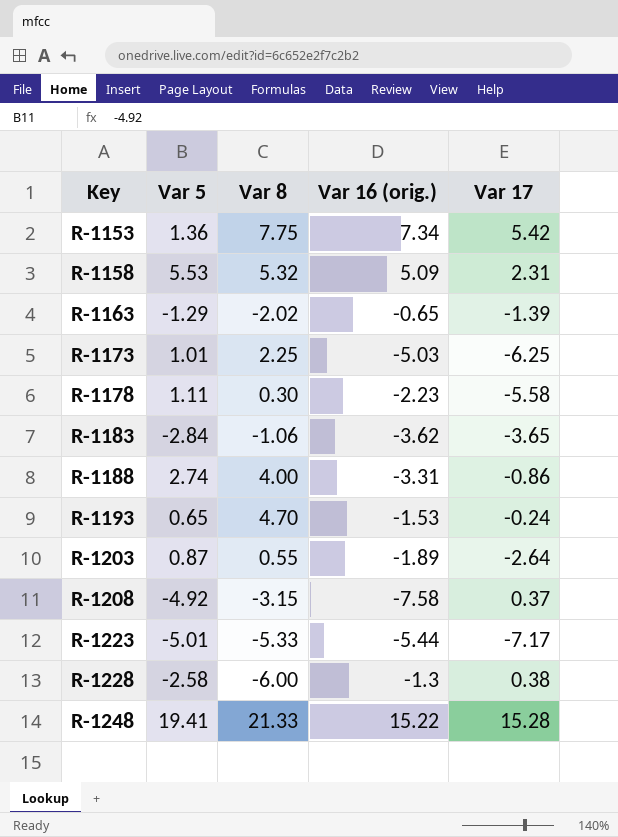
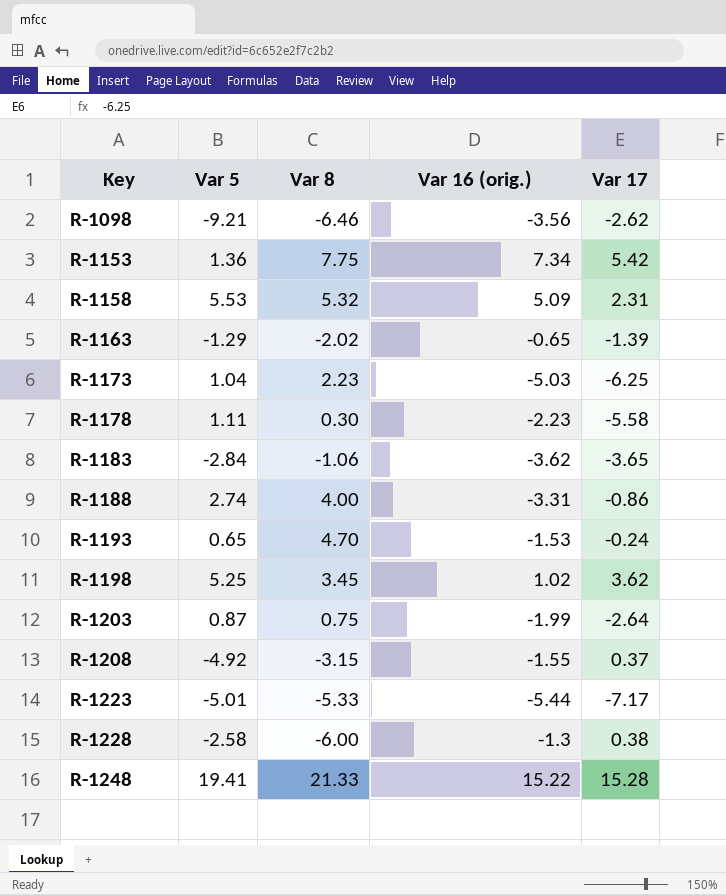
row R-1098: none -> -9.21 | -6.46 | -3.56 | -2.62
R-1173 | Var 5: 1.01 -> 1.04
R-1173 | Var 8: 2.25 -> 2.23
row R-1198: none -> 5.25 | 3.45 | 1.02 | 3.62
R-1203 | Var 8: 0.55 -> 0.75
R-1203 | Var 16 (orig.): -1.89 -> -1.99
R-1208 | Var 16 (orig.): -7.58 -> -1.55

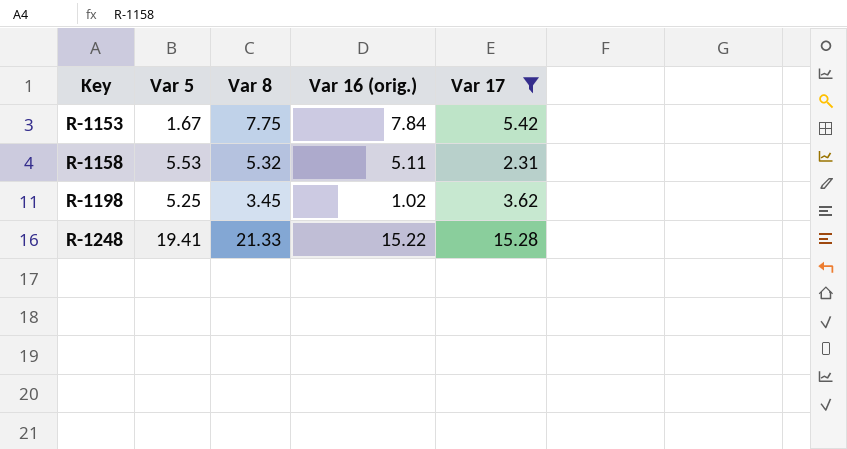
filter: none -> Var 17 >= 2.31
R-1153 | Var 5: 1.36 -> 1.67
R-1153 | Var 16 (orig.): 7.34 -> 7.84
R-1158 | Var 16 (orig.): 5.09 -> 5.11

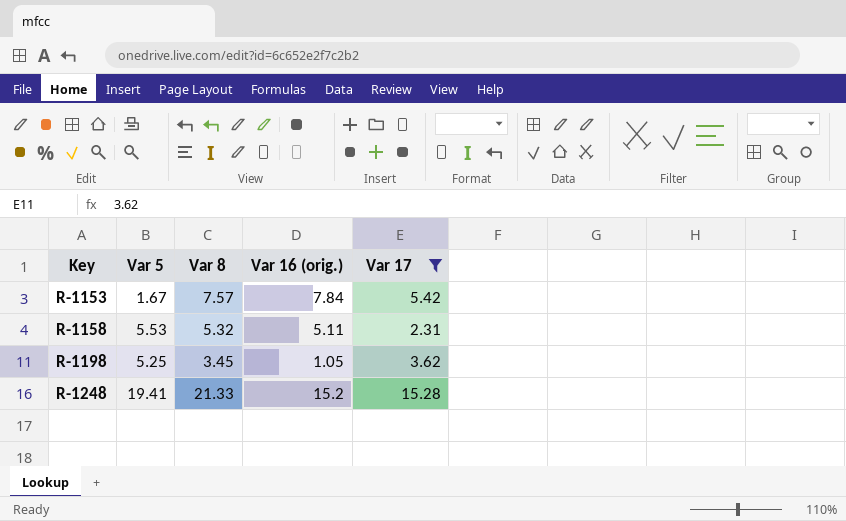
R-1153 | Var 8: 7.75 -> 7.57
R-1198 | Var 16 (orig.): 1.02 -> 1.05
R-1248 | Var 16 (orig.): 15.22 -> 15.2

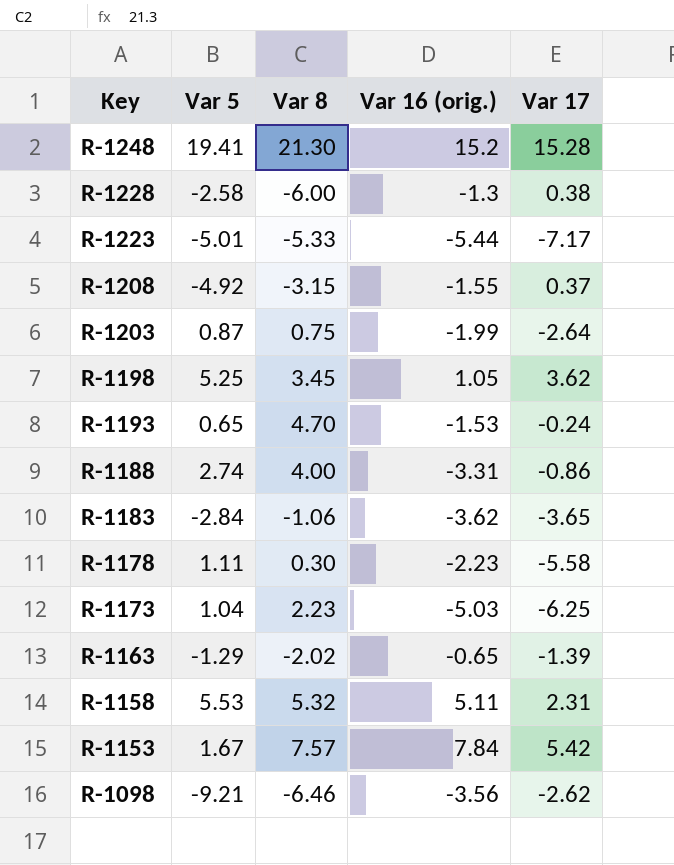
filter: Var 17 >= 2.31 -> none
row order: Key ascending -> Key descending
R-1248 | Var 8: 21.33 -> 21.30

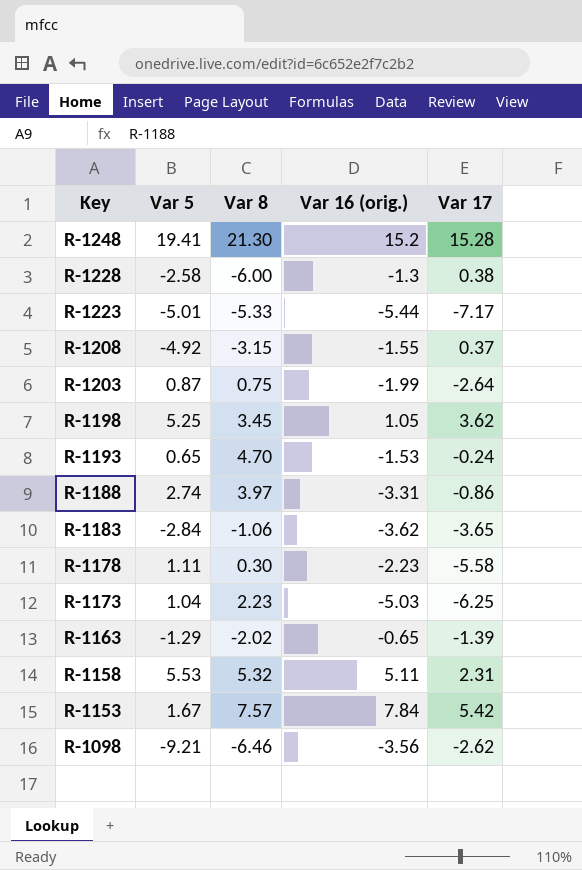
R-1188 | Var 8: 4.00 -> 3.97

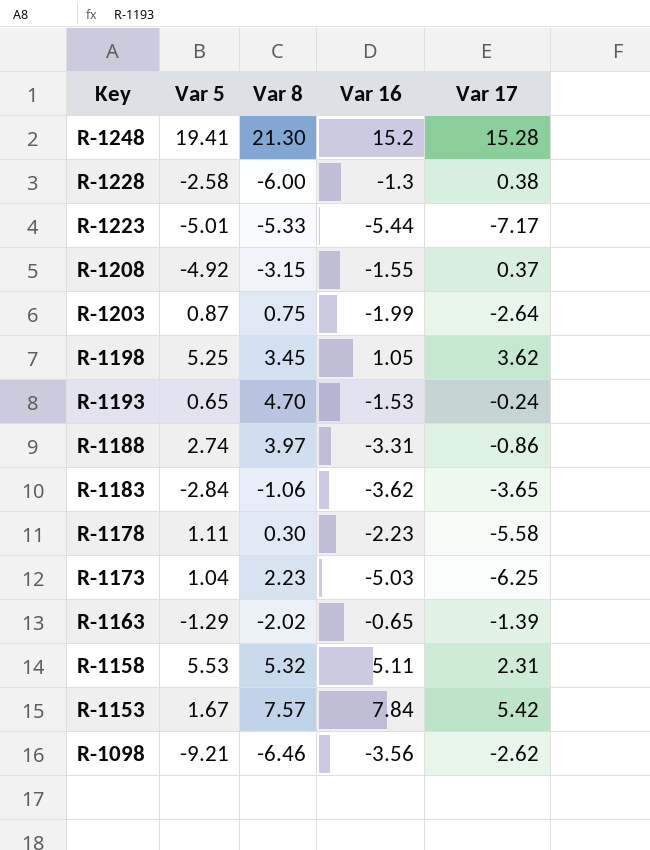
column name: Var 16 (orig.) -> Var 16

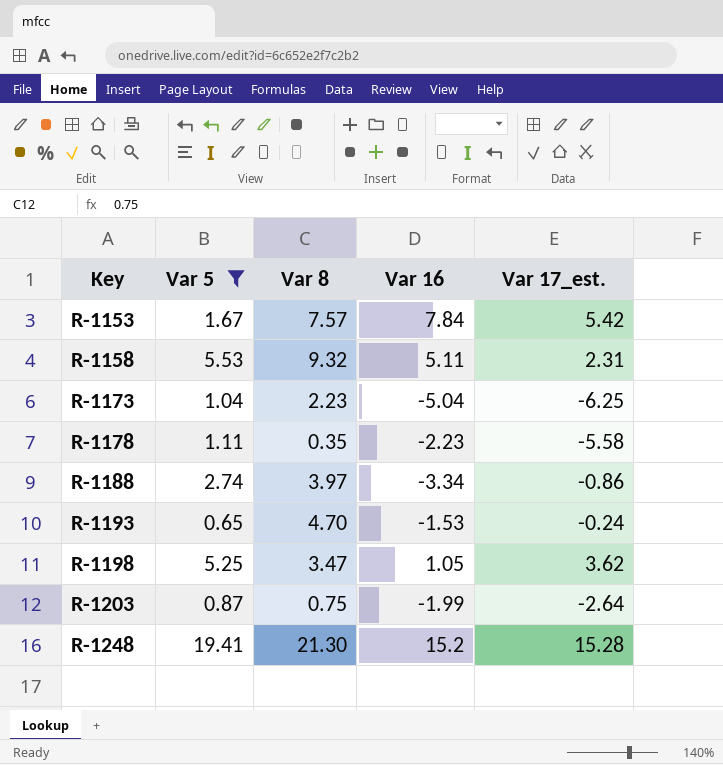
filter: none -> Var 5 >= 0.65
row order: Key descending -> Key ascending
column name: Var 17 -> Var 17_est.
R-1158 | Var 8: 5.32 -> 9.32
R-1173 | Var 16: -5.03 -> -5.04
R-1178 | Var 8: 0.30 -> 0.35
R-1188 | Var 16: -3.31 -> -3.34
R-1198 | Var 8: 3.45 -> 3.47

